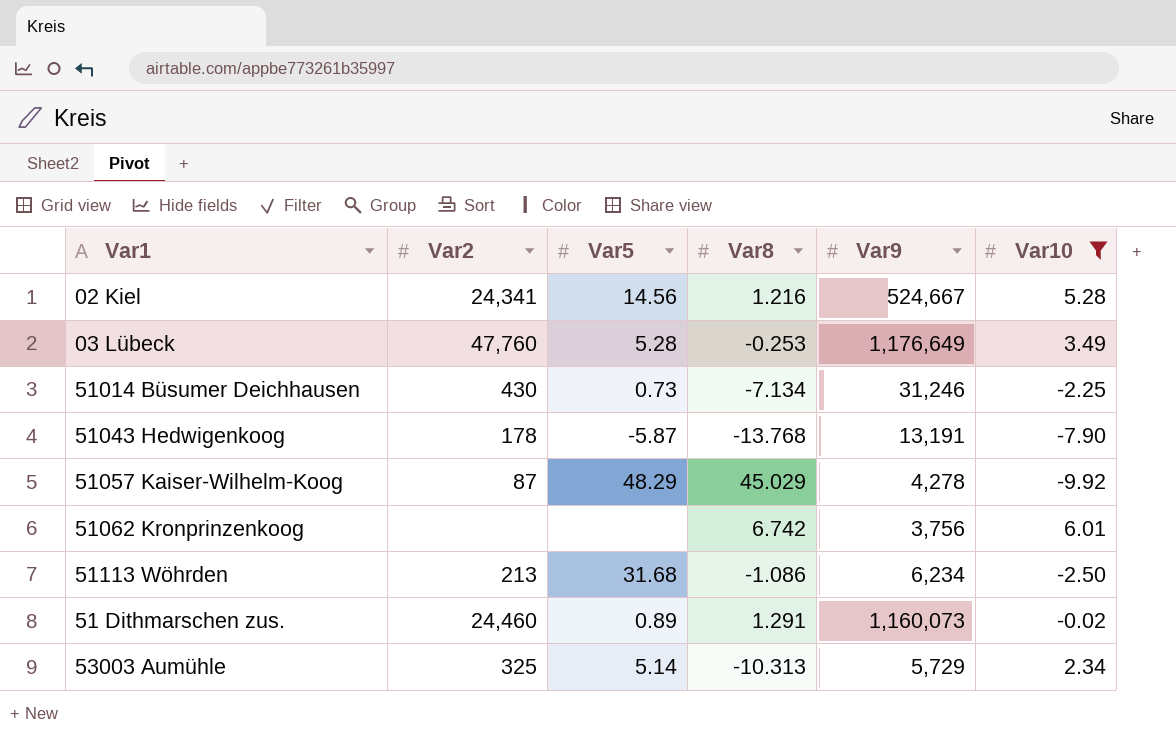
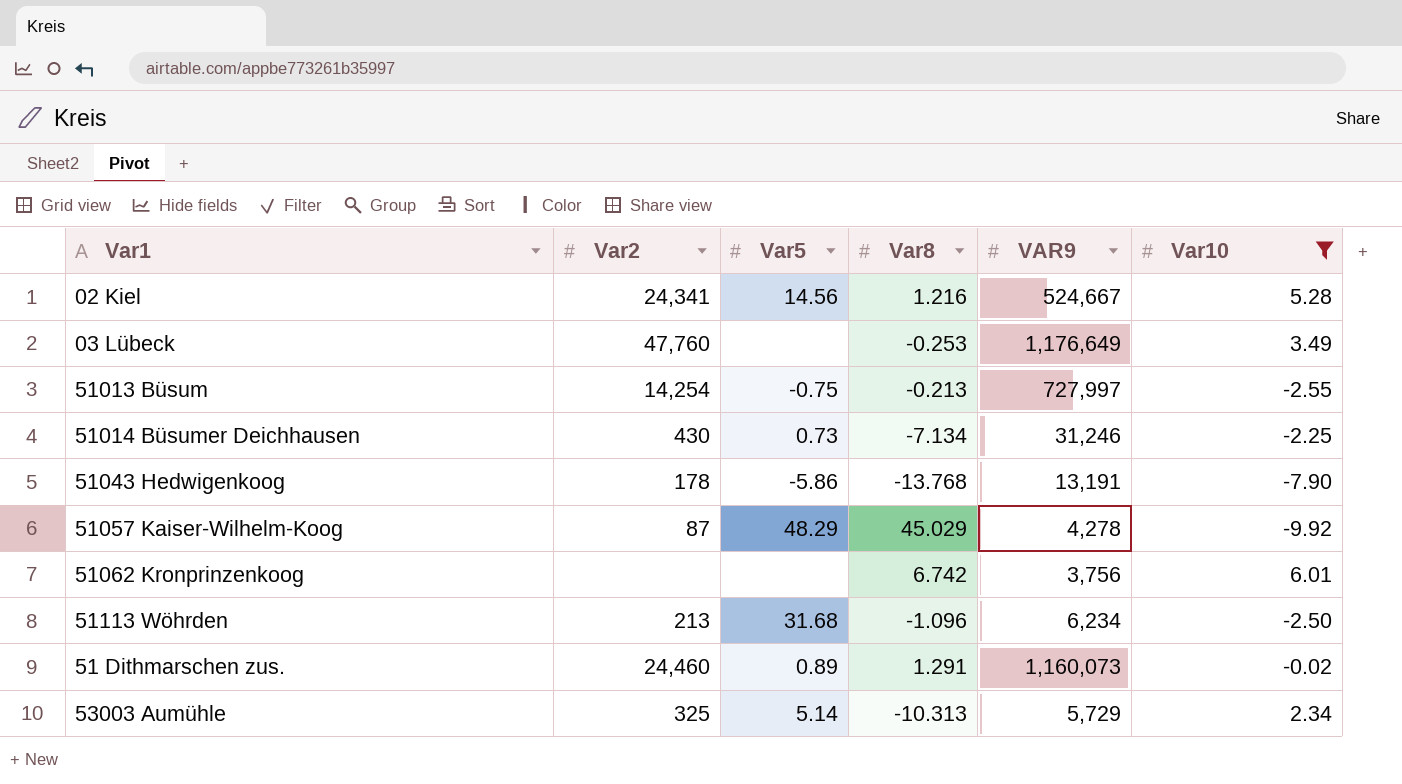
column name: Var9 -> VAR9
03 Lübeck | Var5: 5.28 -> none
row 51013 Büsum: none -> 14,254 | -0.75 | -0.213 | 727,997 | -2.55
51043 Hedwigenkoog | Var5: -5.87 -> -5.86
51113 Wöhrden | Var8: -1.086 -> -1.096

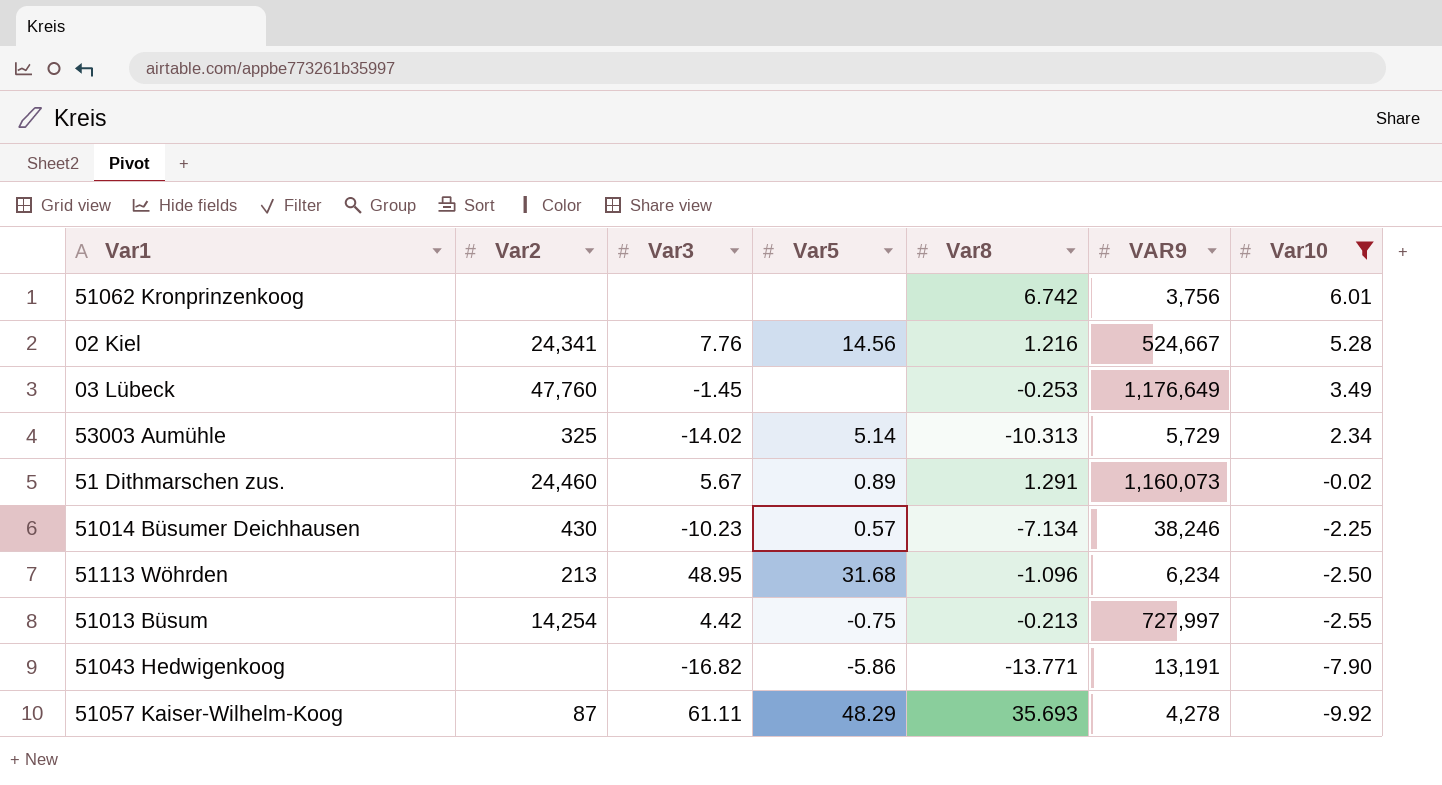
row order: none -> Var10 descending
column Var3 | position: none -> 3
51014 Büsumer Deichhausen | Var5: 0.73 -> 0.57
51014 Büsumer Deichhausen | VAR9: 31,246 -> 38,246
51043 Hedwigenkoog | Var2: 178 -> none
51043 Hedwigenkoog | Var8: -13.768 -> -13.771
51057 Kaiser-Wilhelm-Koog | Var8: 45.029 -> 35.693

